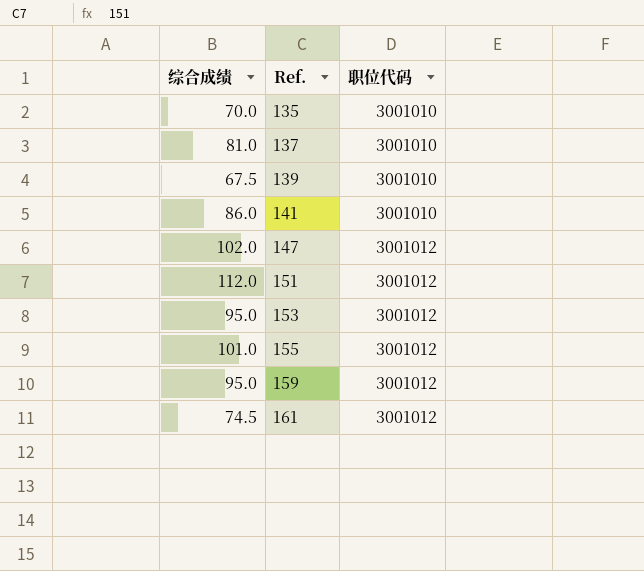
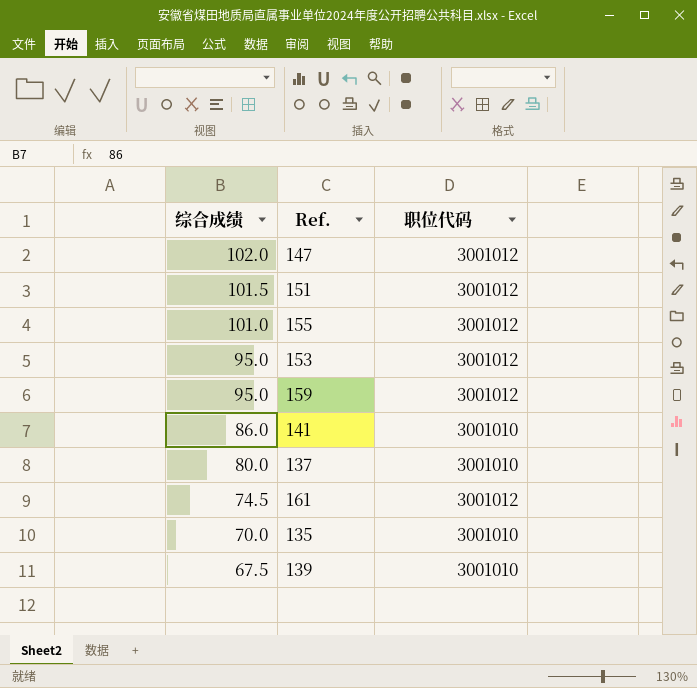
row order: Ref. ascending -> 综合成绩 descending
151 | 综合成绩: 112.0 -> 101.5
137 | 综合成绩: 81.0 -> 80.0

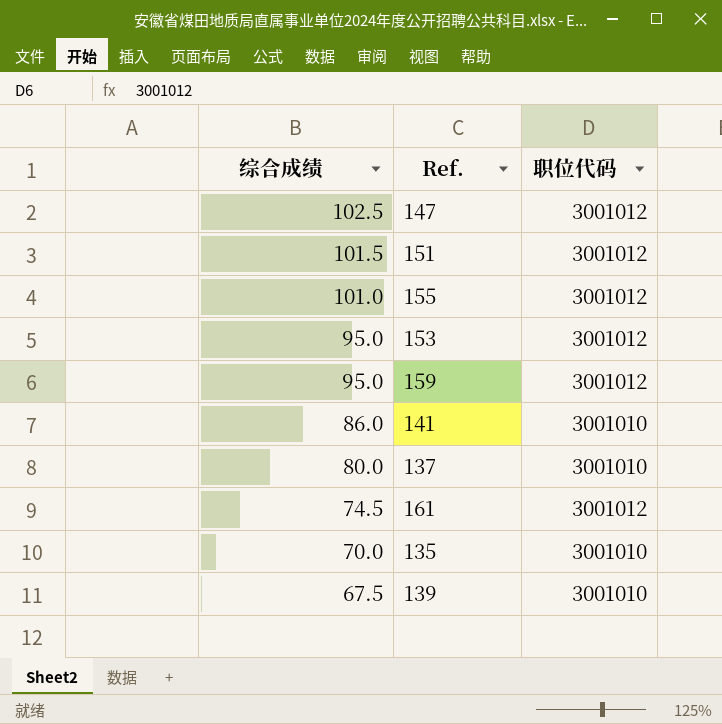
147 | 综合成绩: 102.0 -> 102.5

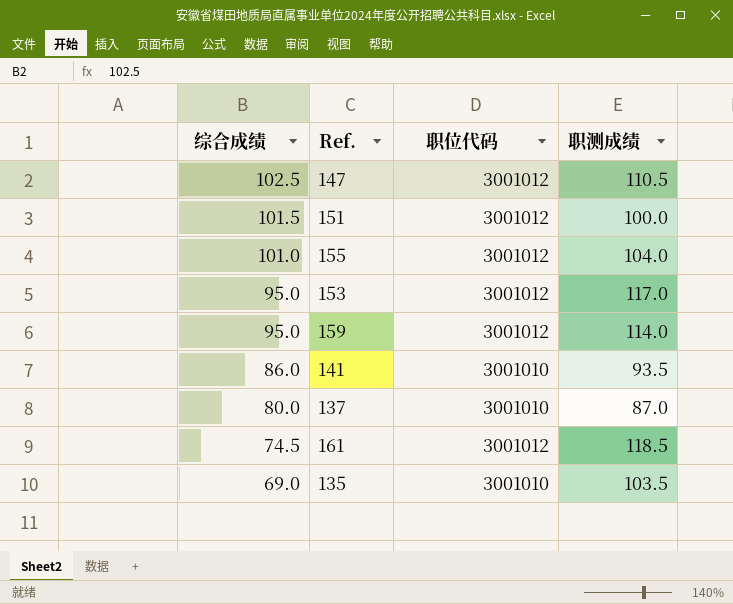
column 职测成绩 | position: none -> 4
row 139: 67.5 | 3001010 -> none
135 | 综合成绩: 70.0 -> 69.0

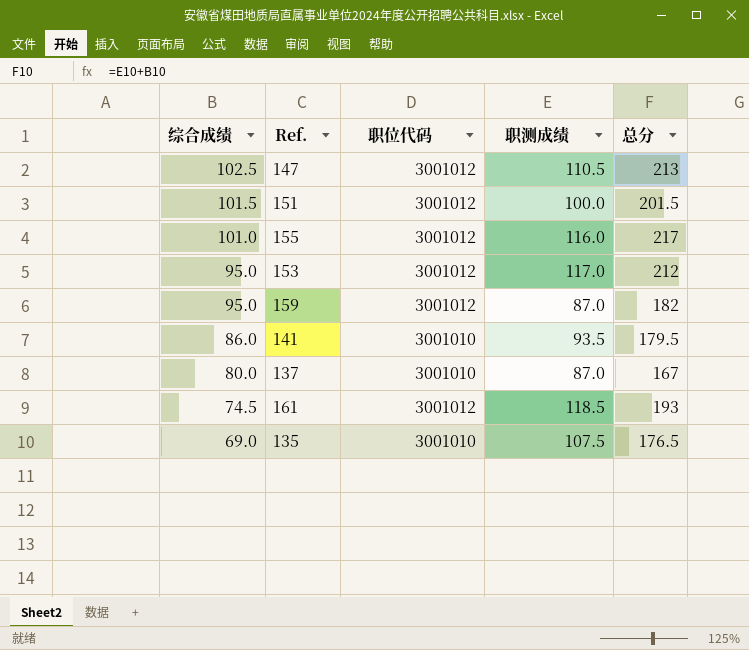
column 总分 | formula: none -> [综合成绩] + [职测成绩]
155 | 职测成绩: 104.0 -> 116.0
159 | 职测成绩: 114.0 -> 87.0
135 | 职测成绩: 103.5 -> 107.5

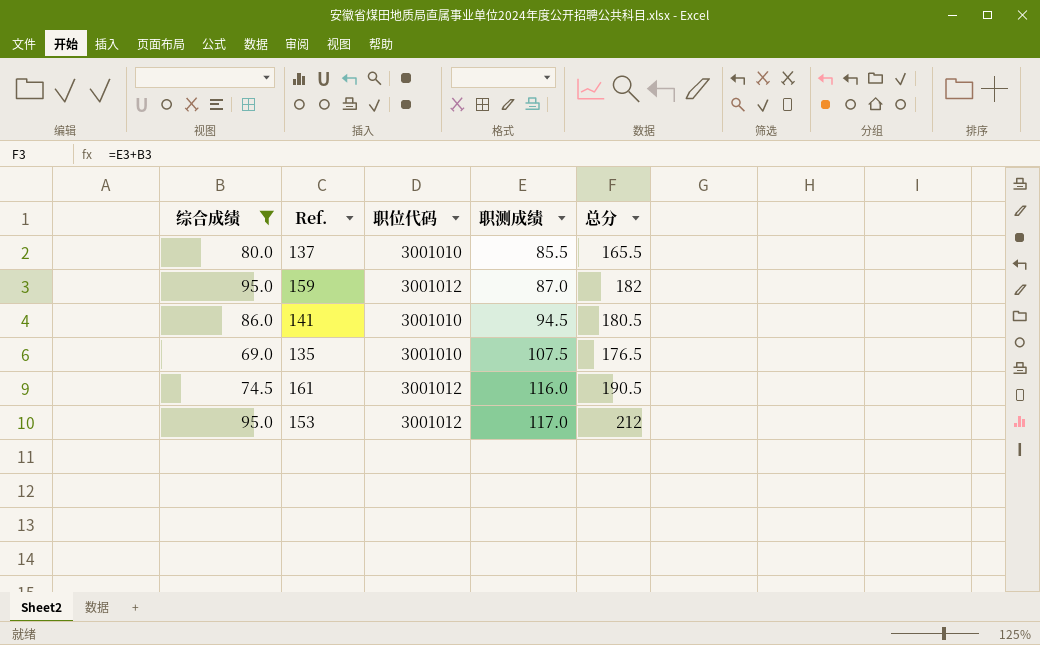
filter: none -> 综合成绩 <= 95.0
row order: 综合成绩 descending -> 职测成绩 ascending
137 | 职测成绩: 87.0 -> 85.5
137 | 总分: 167 -> 165.5
141 | 职测成绩: 93.5 -> 94.5
141 | 总分: 179.5 -> 180.5
161 | 职测成绩: 118.5 -> 116.0
161 | 总分: 193 -> 190.5

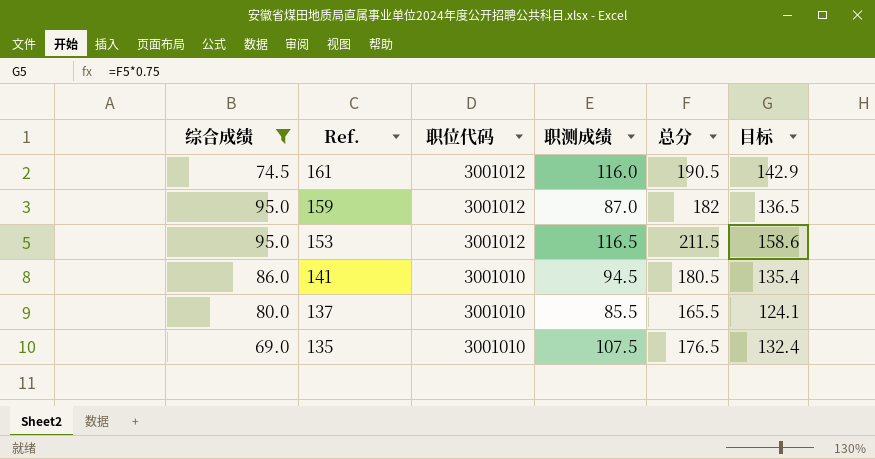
row order: 职测成绩 ascending -> Ref. descending
column 目标 | formula: none -> [总分] * 0.75
153 | 职测成绩: 117.0 -> 116.5
153 | 总分: 212 -> 211.5

